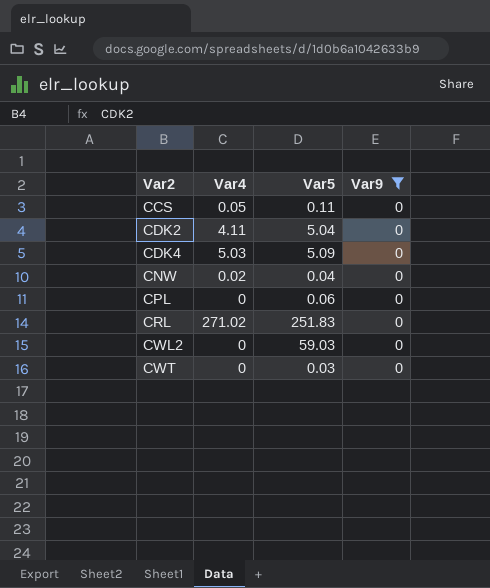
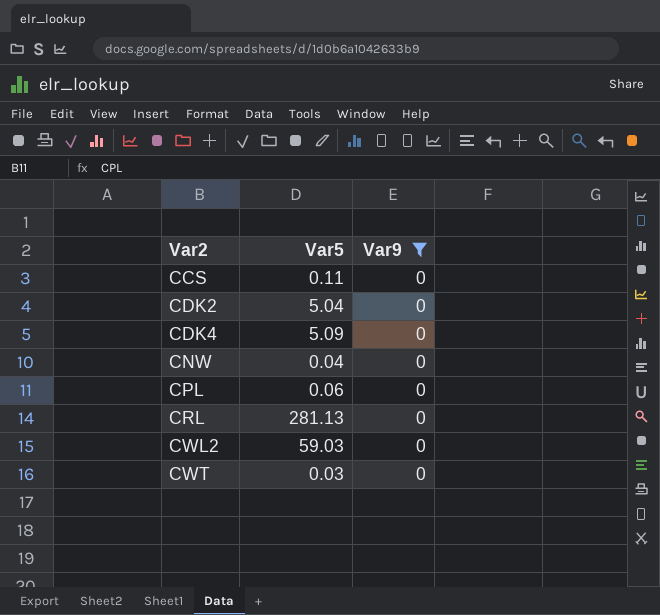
column Var4 | position: 2 -> none
CRL | Var5: 251.83 -> 281.13

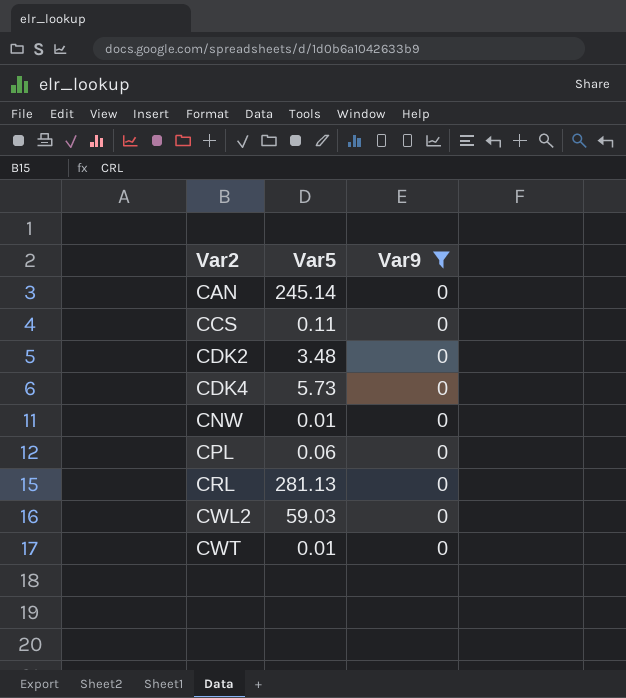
row CAN: none -> 245.14 | 0
CDK2 | Var5: 5.04 -> 3.48
CDK4 | Var5: 5.09 -> 5.73
CNW | Var5: 0.04 -> 0.01
CWT | Var5: 0.03 -> 0.01

